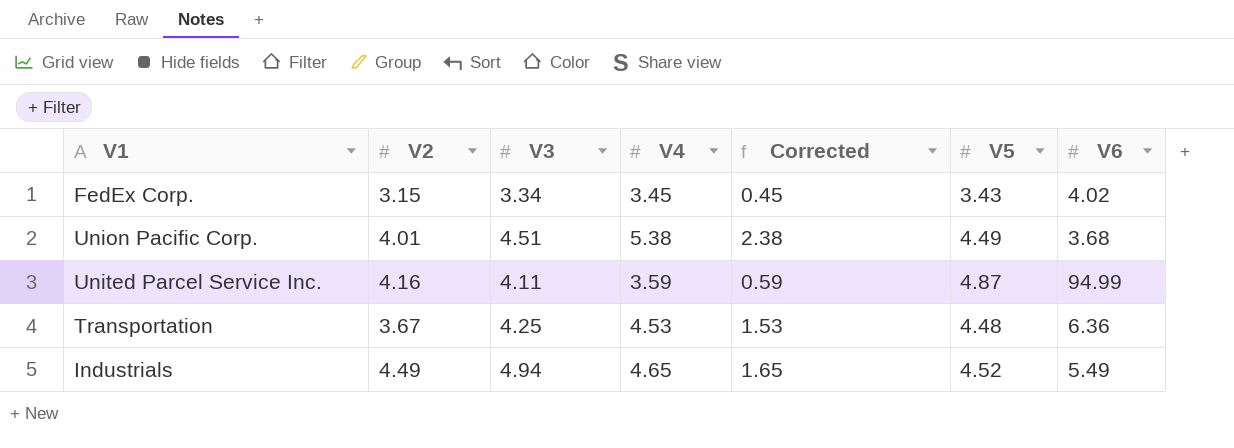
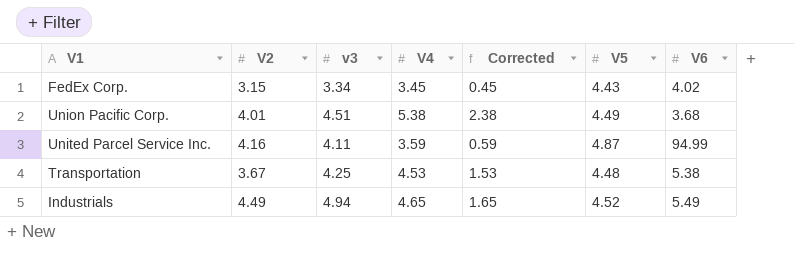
column name: V3 -> v3
FedEx Corp. | V5: 3.43 -> 4.43
Transportation | V6: 6.36 -> 5.38

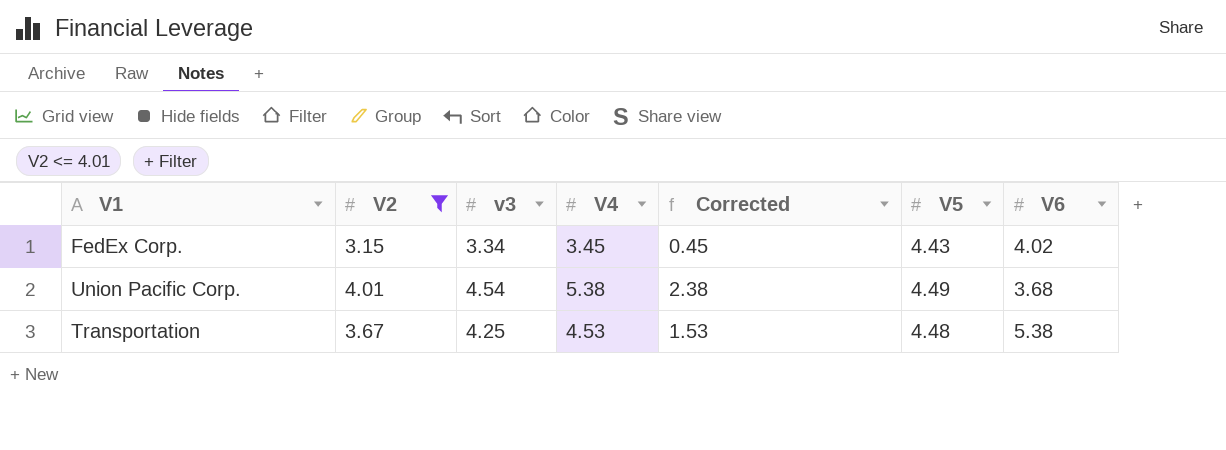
filter: none -> V2 <= 4.01
Union Pacific Corp. | v3: 4.51 -> 4.54

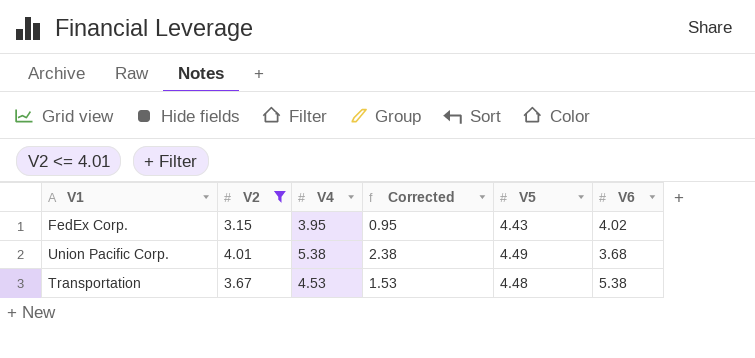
column v3 | position: 3 -> none
FedEx Corp. | V4: 3.45 -> 3.95
FedEx Corp. | Corrected: 0.45 -> 0.95

